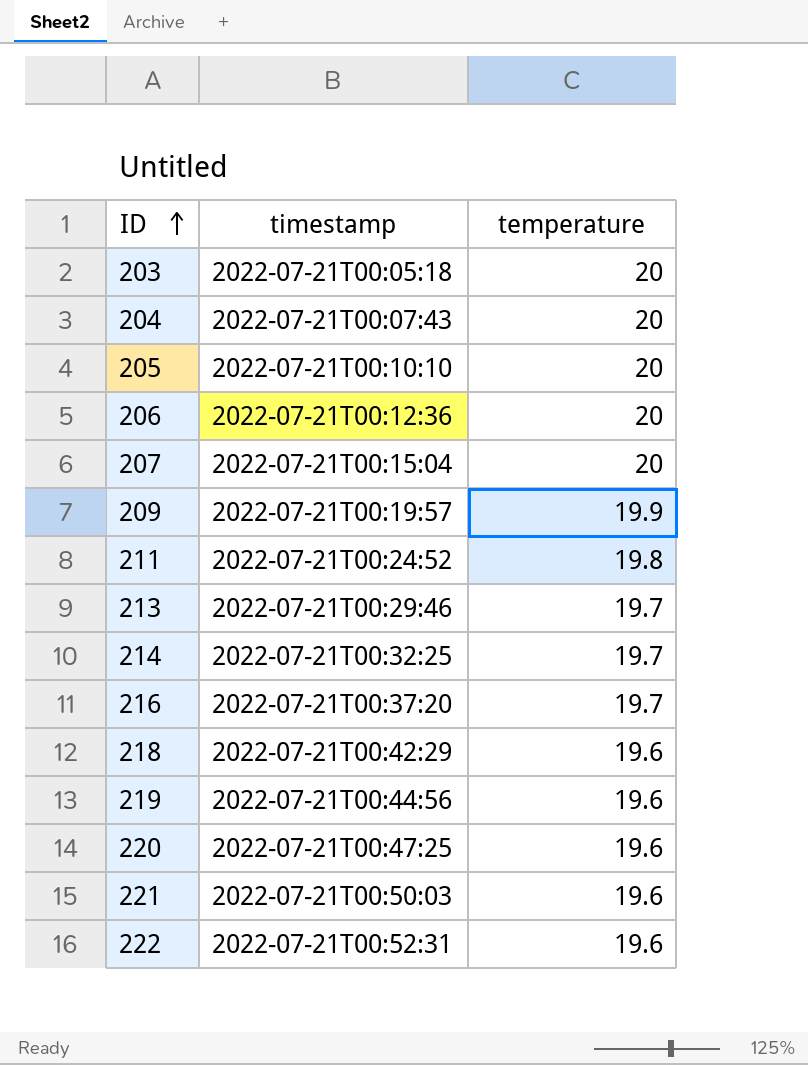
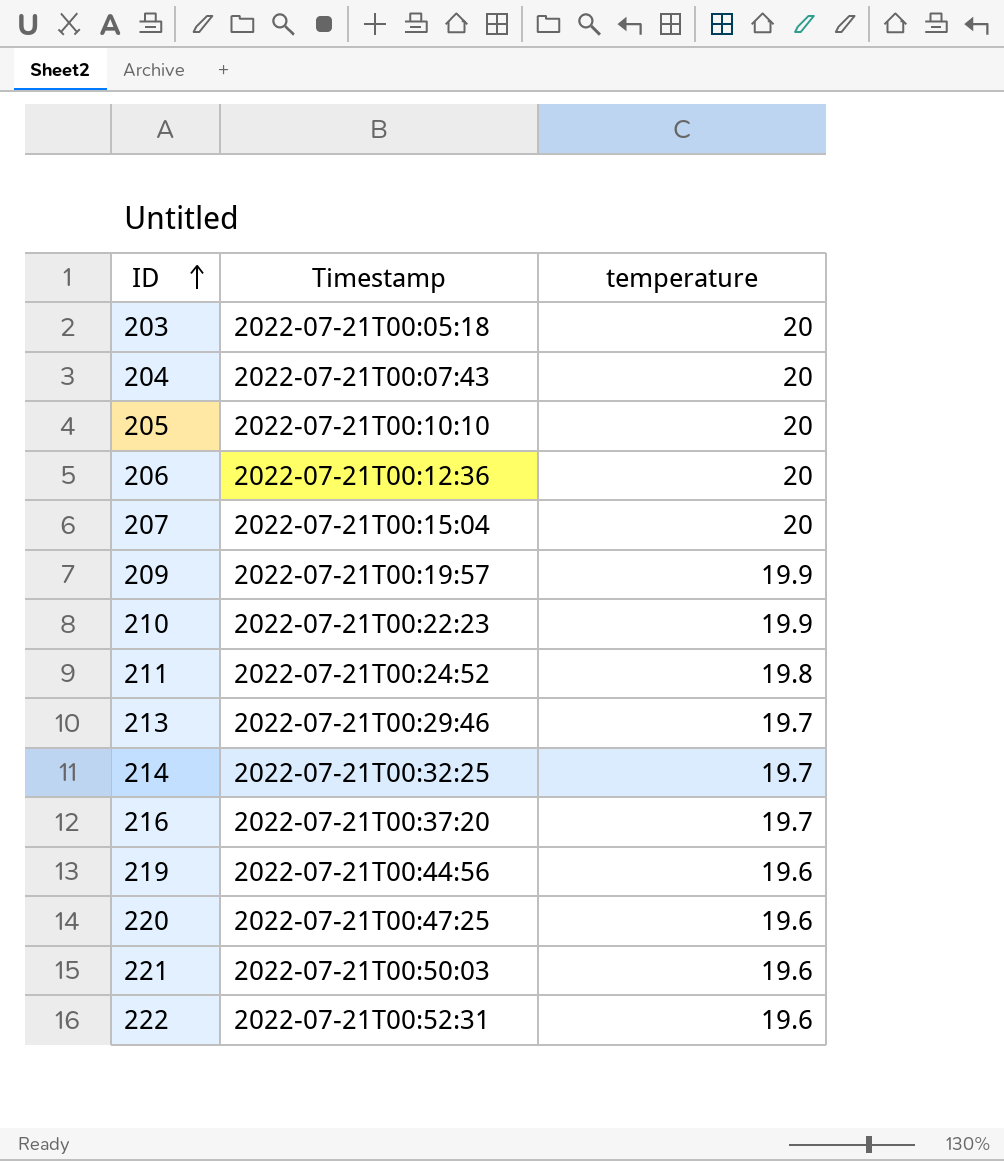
column name: timestamp -> Timestamp
row 218: 2022-07-21T00:42:29 | 19.6 -> none
row 210: none -> 2022-07-21T00:22:23 | 19.9

